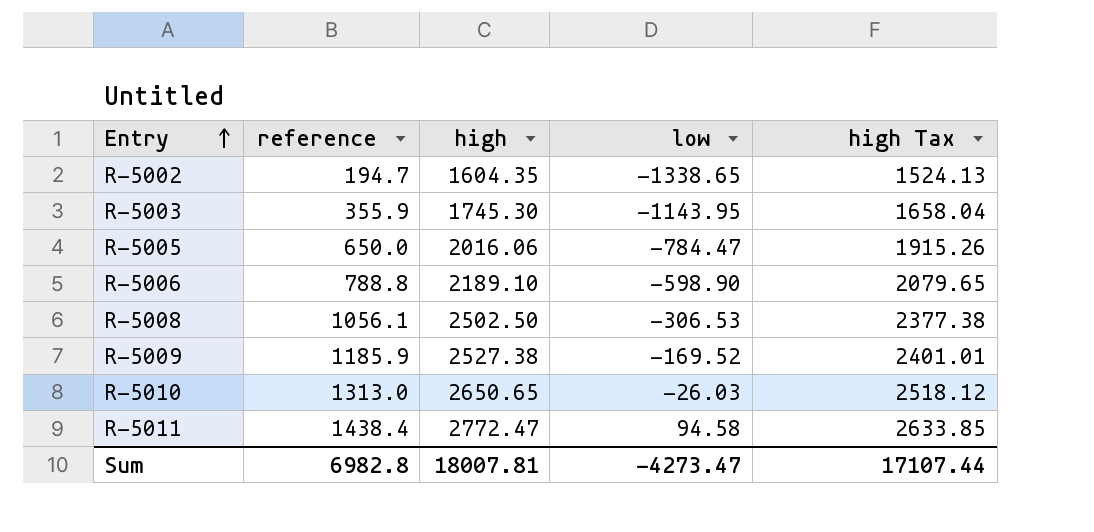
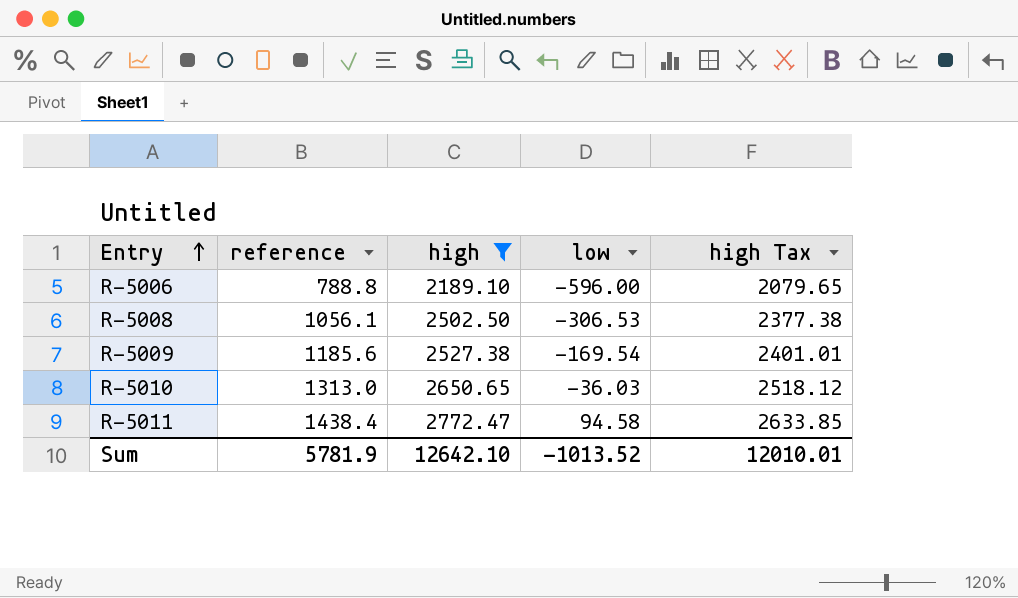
filter: none -> high >= 2189.10
R-5006 | low: -598.90 -> -596.00
R-5009 | reference: 1185.9 -> 1185.6
R-5009 | low: -169.52 -> -169.54
R-5010 | low: -26.03 -> -36.03
Sum | reference: 6982.8 -> 5781.9
Sum | high: 18007.81 -> 12642.10
Sum | low: -4273.47 -> -1013.52
Sum | high Tax: 17107.44 -> 12010.01

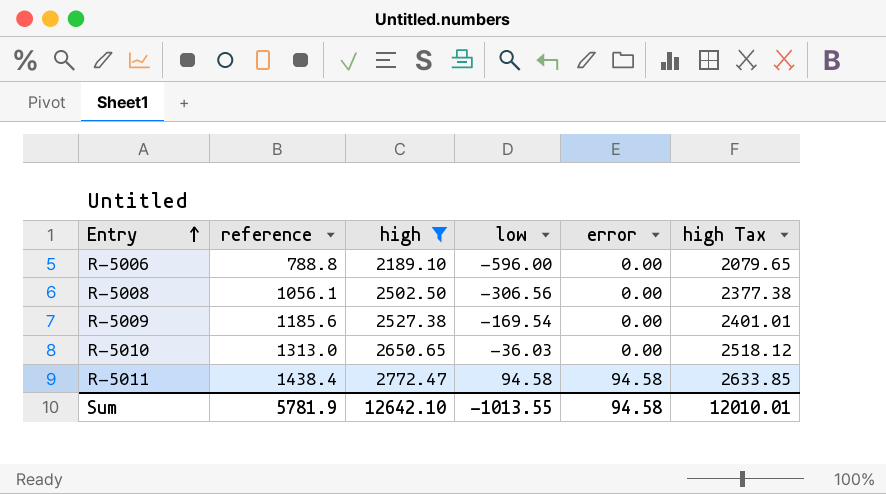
column error | position: none -> 5
R-5008 | low: -306.53 -> -306.56
Sum | low: -1013.52 -> -1013.55

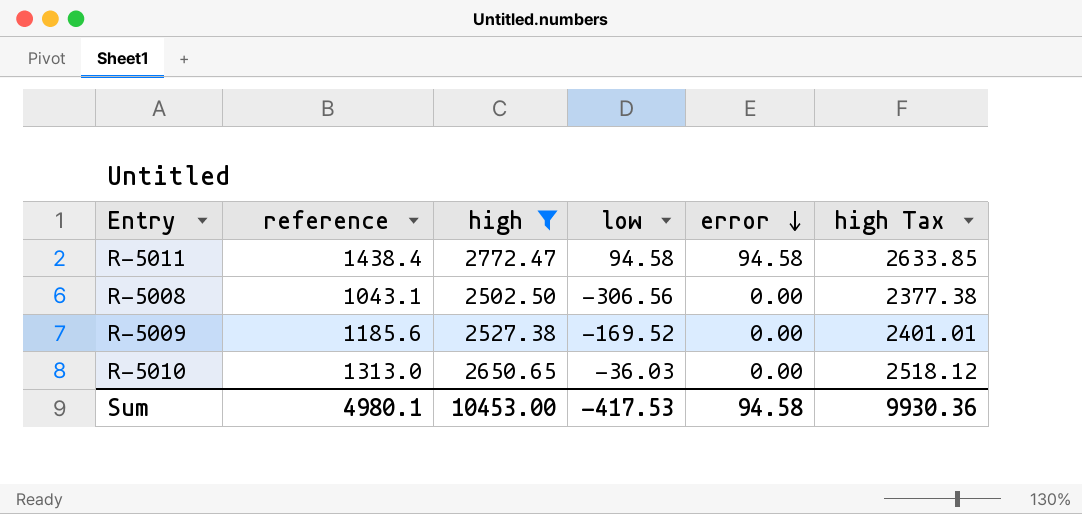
row order: Entry ascending -> error descending
row R-5006: 788.8 | 2189.10 | -596.00 | 0.00 | 2079.65 -> none
R-5008 | reference: 1056.1 -> 1043.1
R-5009 | low: -169.54 -> -169.52
Sum | reference: 5781.9 -> 4980.1
Sum | high: 12642.10 -> 10453.00
Sum | low: -1013.55 -> -417.53
Sum | high Tax: 12010.01 -> 9930.36

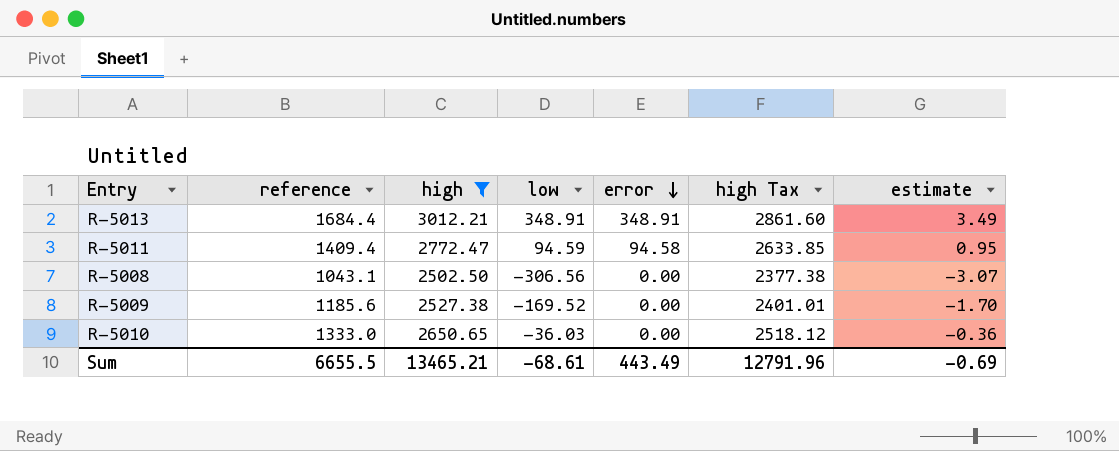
column estimate | formula: none -> [low] * 0.01
row R-5013: none -> 1684.4 | 3012.21 | 348.91 | 348.91 | 2861.60 | 3.49
R-5011 | reference: 1438.4 -> 1409.4
R-5011 | low: 94.58 -> 94.59
R-5010 | reference: 1313.0 -> 1333.0
Sum | reference: 4980.1 -> 6655.5
Sum | high: 10453.00 -> 13465.21
Sum | low: -417.53 -> -68.61
Sum | error: 94.58 -> 443.49
Sum | high Tax: 9930.36 -> 12791.96

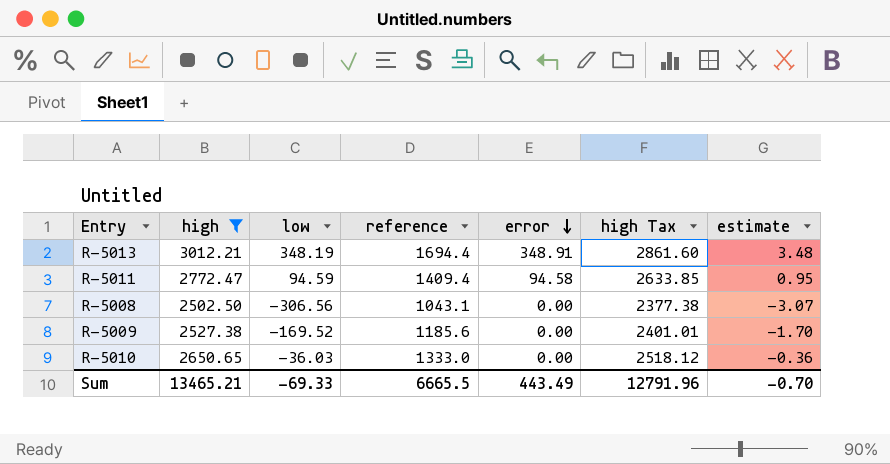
column reference | position: 2 -> 4
R-5013 | low: 348.91 -> 348.19
R-5013 | reference: 1684.4 -> 1694.4
R-5013 | estimate: 3.49 -> 3.48
Sum | low: -68.61 -> -69.33
Sum | reference: 6655.5 -> 6665.5
Sum | estimate: -0.69 -> -0.70

